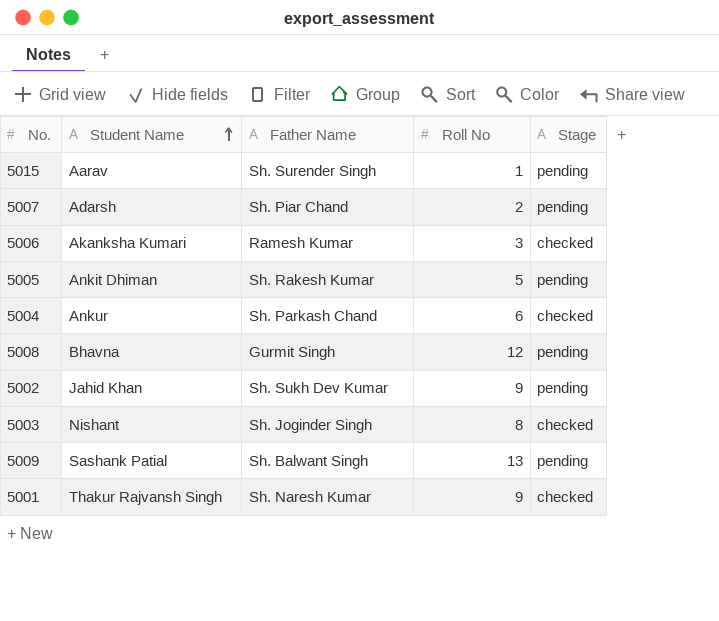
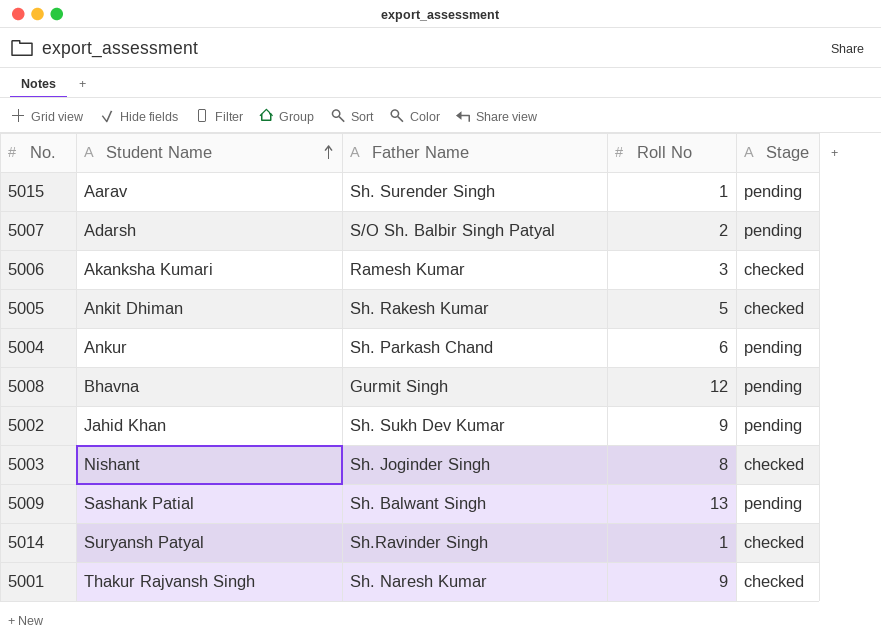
5007 | Father Name: Sh. Piar Chand -> S/O Sh. Balbir Singh Patyal
5005 | Stage: pending -> checked
5004 | Stage: checked -> pending
row 5014: none -> Suryansh Patyal | Sh.Ravinder Singh | 1 | checked

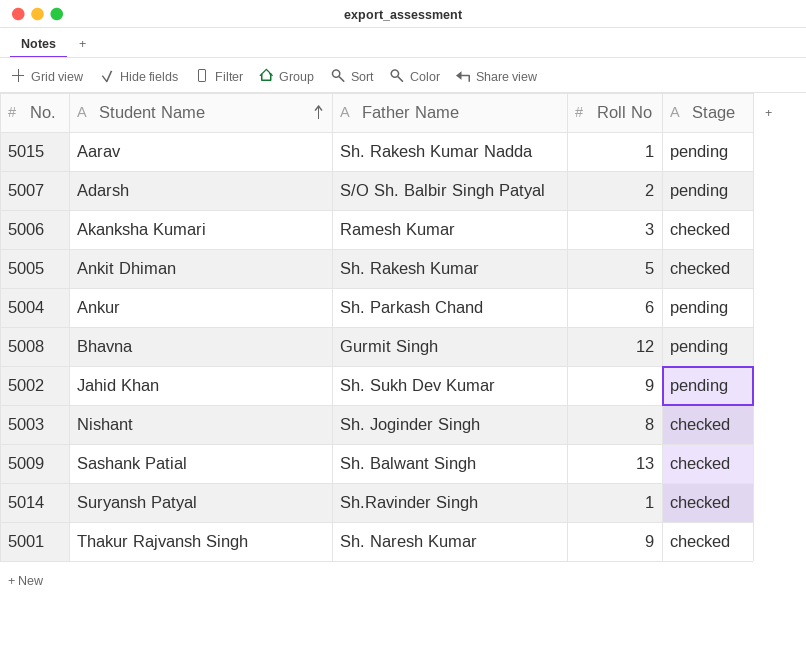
5015 | Father Name: Sh. Surender Singh -> Sh. Rakesh Kumar Nadda
5009 | Stage: pending -> checked

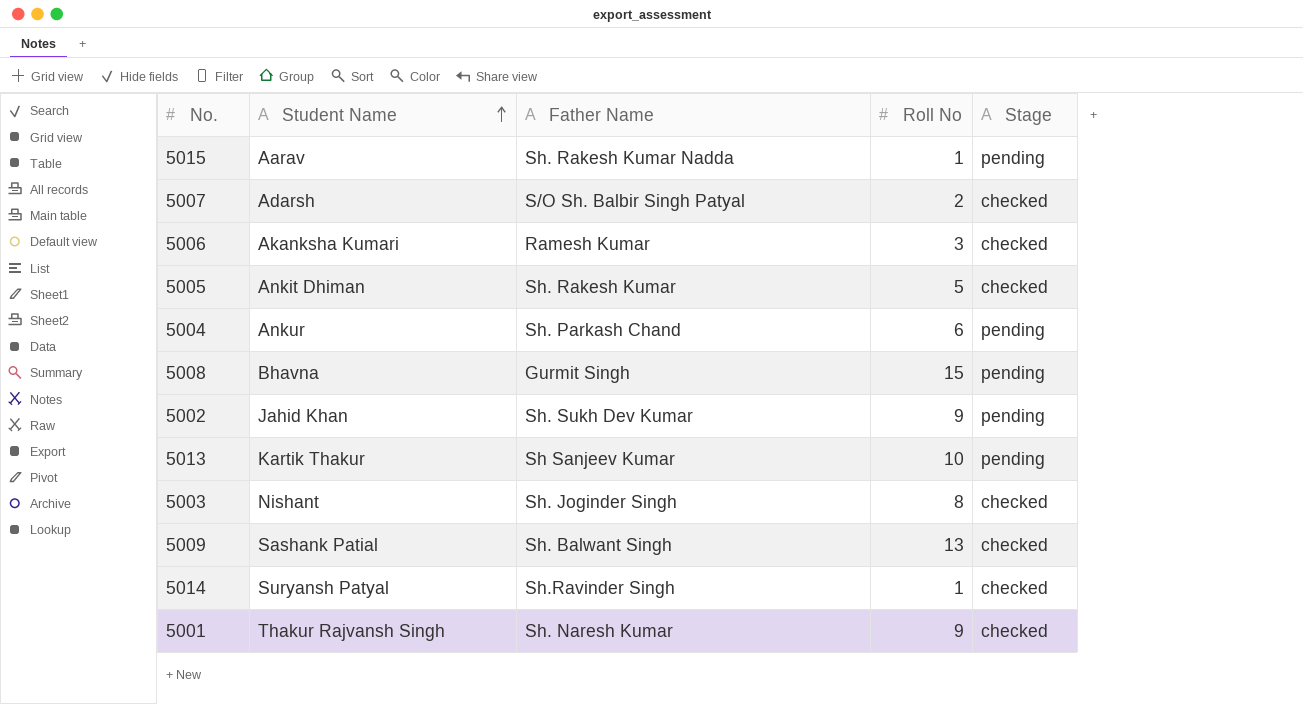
5007 | Stage: pending -> checked
5008 | Roll No: 12 -> 15
row 5013: none -> Kartik Thakur | Sh Sanjeev Kumar | 10 | pending

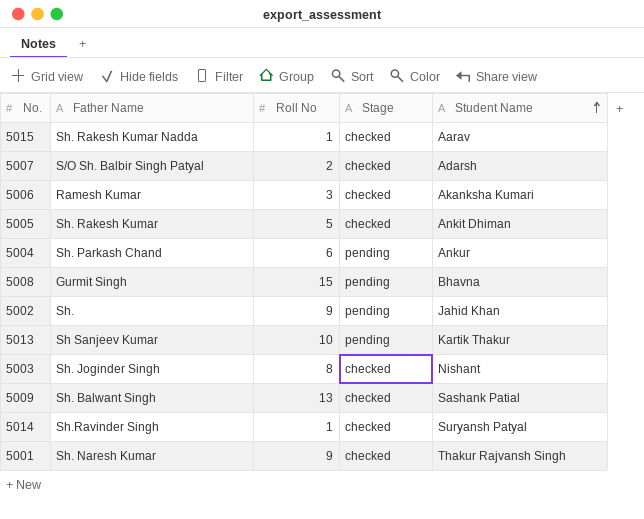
column Student Name | position: 2 -> 5
5015 | Stage: pending -> checked
5002 | Father Name: Sh. Sukh Dev Kumar -> Sh.

